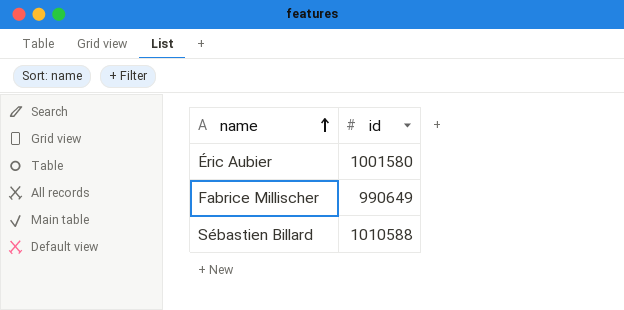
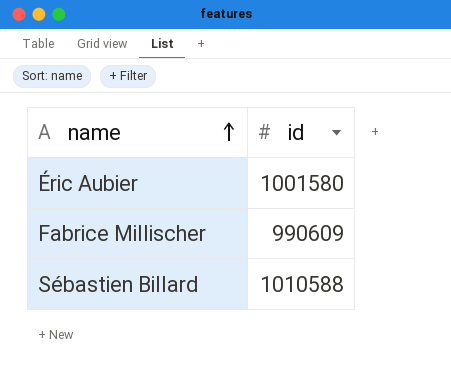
Fabrice Millischer | id: 990649 -> 990609

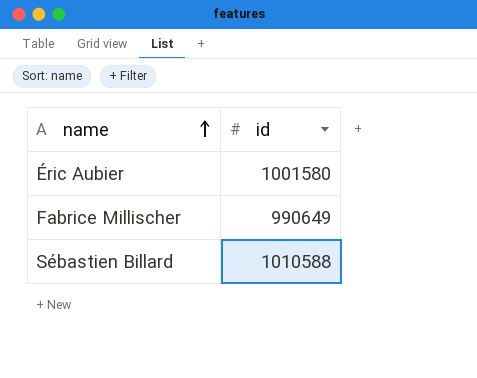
Fabrice Millischer | id: 990609 -> 990649

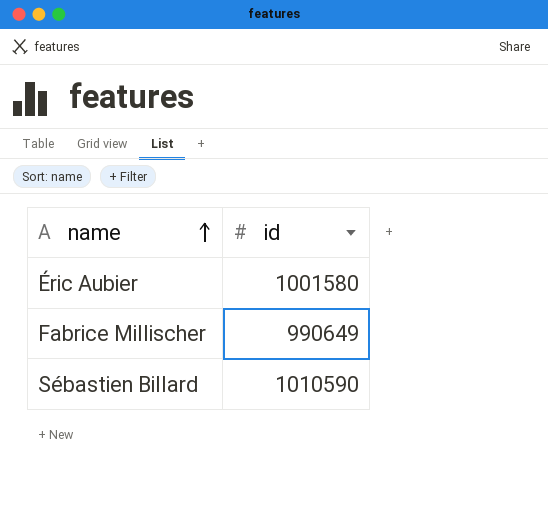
Sébastien Billard | id: 1010588 -> 1010590

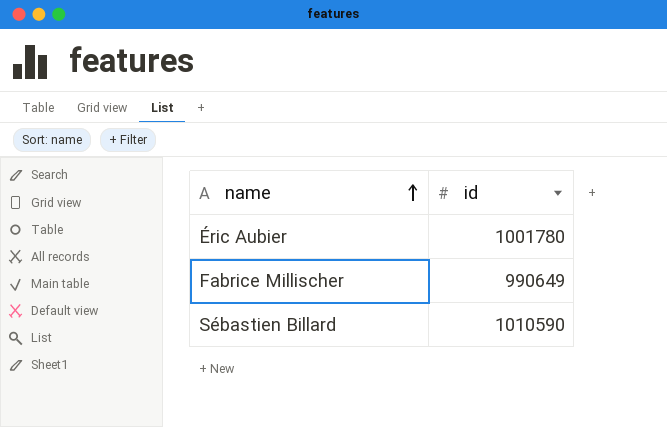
Éric Aubier | id: 1001580 -> 1001780

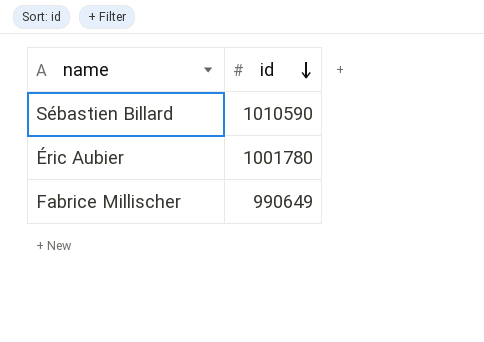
row order: name ascending -> id descending

